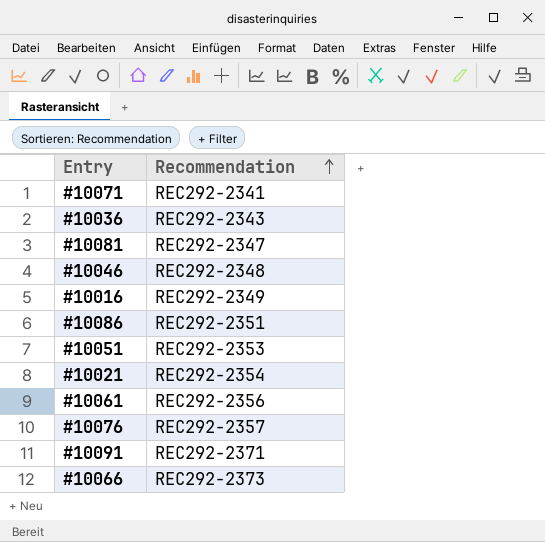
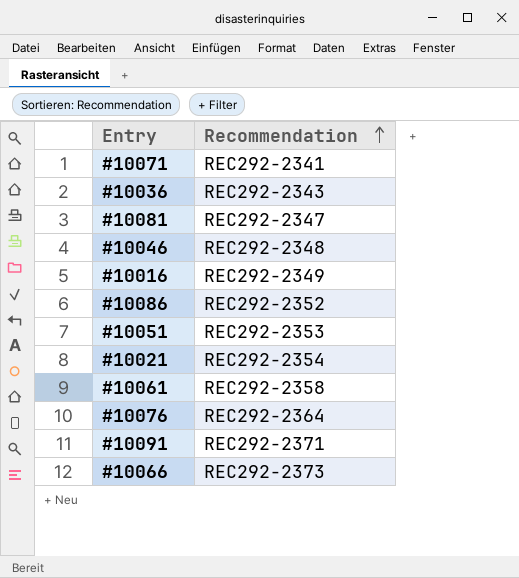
#10086 | Recommendation: REC292-2351 -> REC292-2352
#10061 | Recommendation: REC292-2356 -> REC292-2358
#10076 | Recommendation: REC292-2357 -> REC292-2364

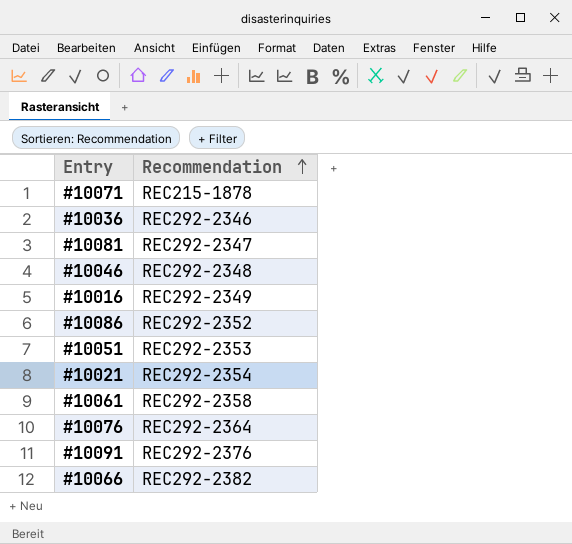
#10071 | Recommendation: REC292-2341 -> REC215-1878
#10036 | Recommendation: REC292-2343 -> REC292-2346
#10091 | Recommendation: REC292-2371 -> REC292-2376
#10066 | Recommendation: REC292-2373 -> REC292-2382

